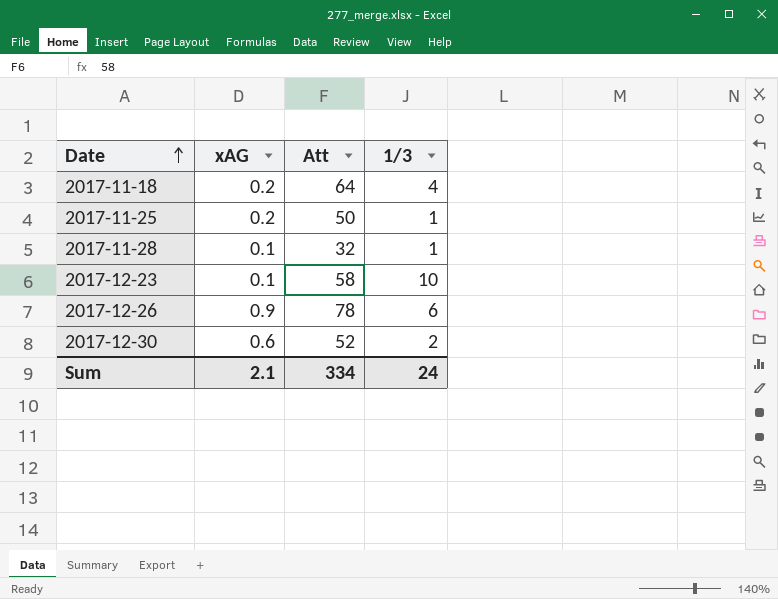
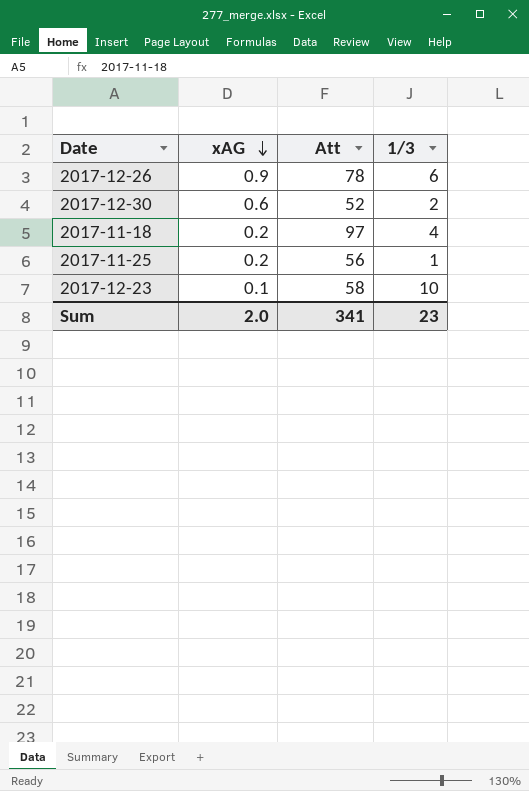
row order: Date ascending -> xAG descending
row 2017-11-28: 0.1 | 32 | 1 -> none
2017-11-18 | Att: 64 -> 97
2017-11-25 | Att: 50 -> 56
Sum | xAG: 2.1 -> 2.0
Sum | Att: 334 -> 341
Sum | 1/3: 24 -> 23

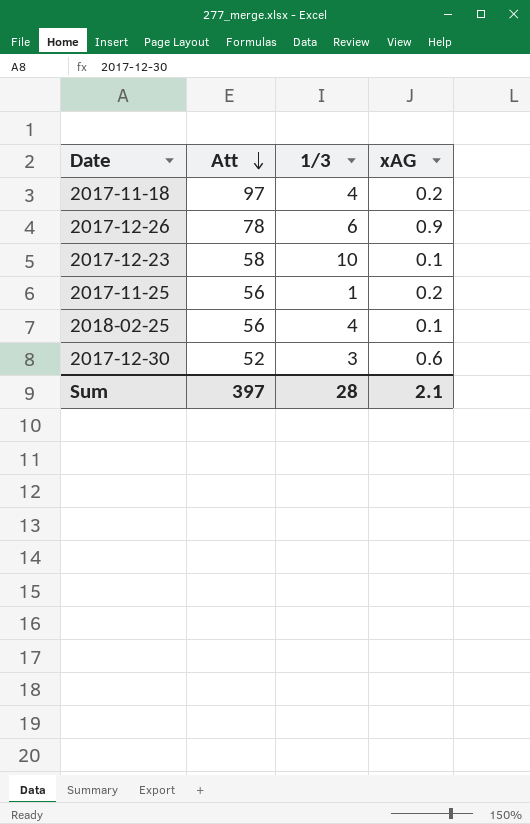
row order: xAG descending -> Att descending
column xAG | position: 2 -> 4
row 2018-02-25: none -> 56 | 4 | 0.1
2017-12-30 | 1/3: 2 -> 3
Sum | Att: 341 -> 397
Sum | 1/3: 23 -> 28
Sum | xAG: 2.0 -> 2.1

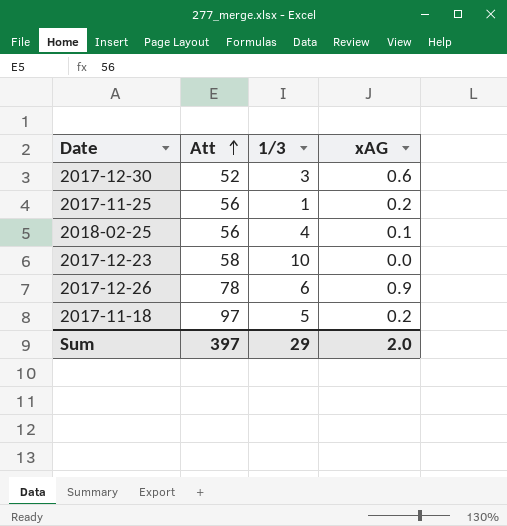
row order: Att descending -> Att ascending
2017-12-23 | xAG: 0.1 -> 0.0
2017-11-18 | 1/3: 4 -> 5
Sum | 1/3: 28 -> 29
Sum | xAG: 2.1 -> 2.0

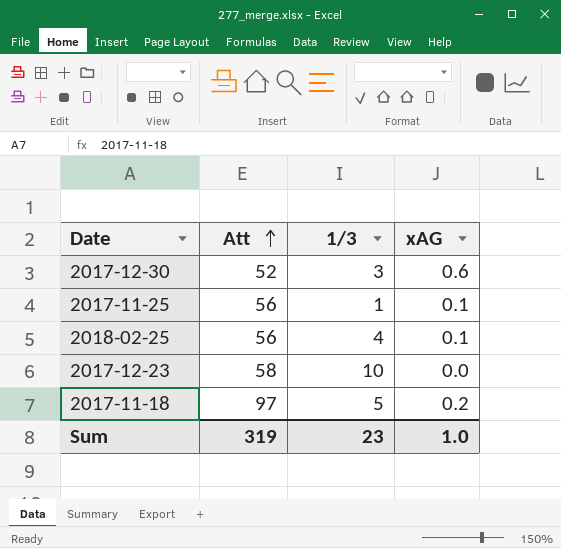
row 2017-12-26: 78 | 6 | 0.9 -> none
2017-11-25 | xAG: 0.2 -> 0.1
Sum | Att: 397 -> 319
Sum | 1/3: 29 -> 23
Sum | xAG: 2.0 -> 1.0

